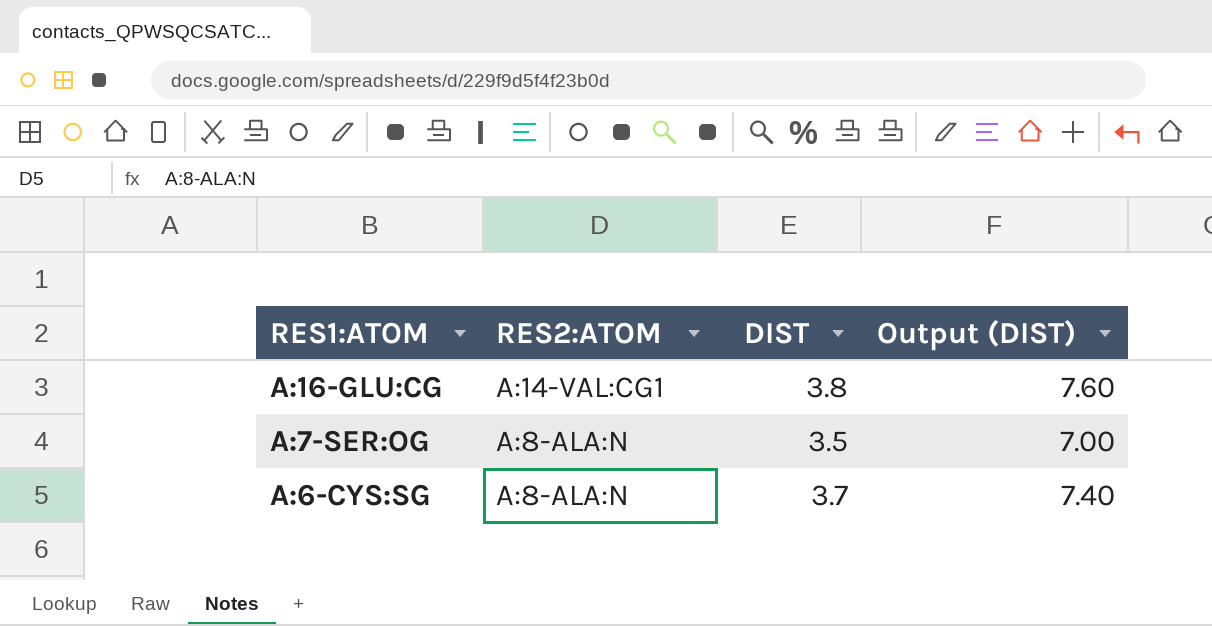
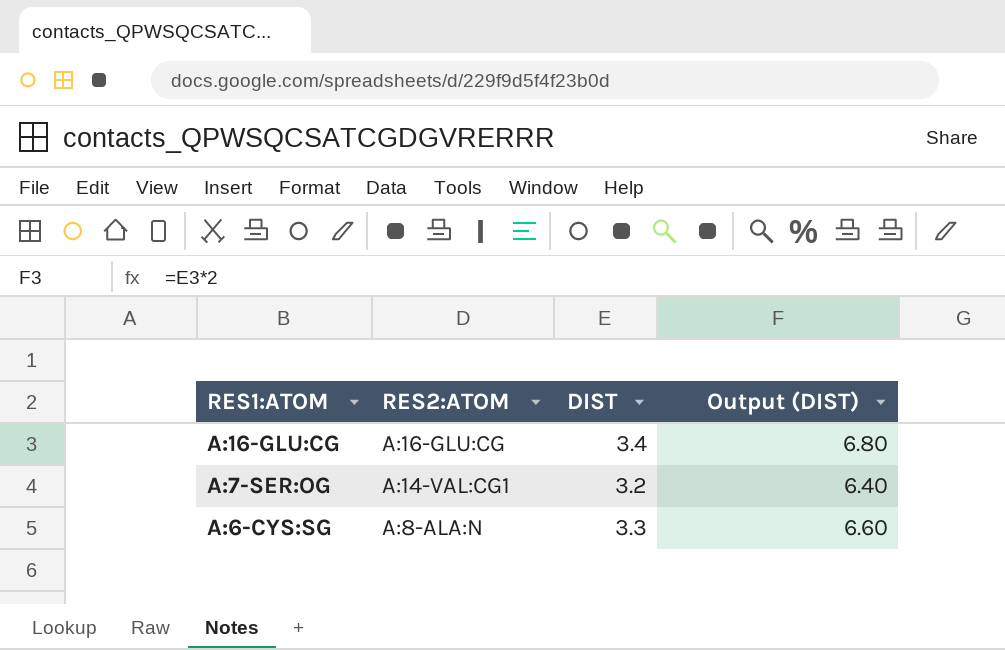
A:16-GLU:CG | RES2:ATOM: A:14-VAL:CG1 -> A:16-GLU:CG
A:16-GLU:CG | DIST: 3.8 -> 3.4
A:16-GLU:CG | Output (DIST): 7.60 -> 6.80
A:7-SER:OG | RES2:ATOM: A:8-ALA:N -> A:14-VAL:CG1
A:7-SER:OG | DIST: 3.5 -> 3.2
A:7-SER:OG | Output (DIST): 7.00 -> 6.40
A:6-CYS:SG | DIST: 3.7 -> 3.3
A:6-CYS:SG | Output (DIST): 7.40 -> 6.60

